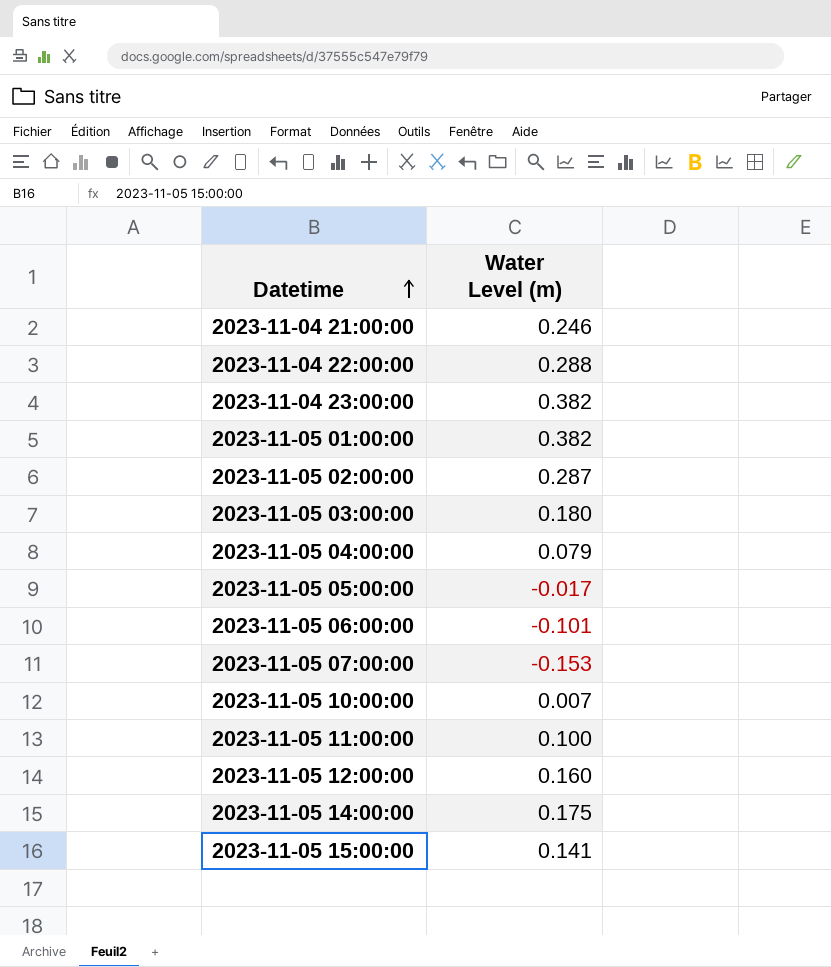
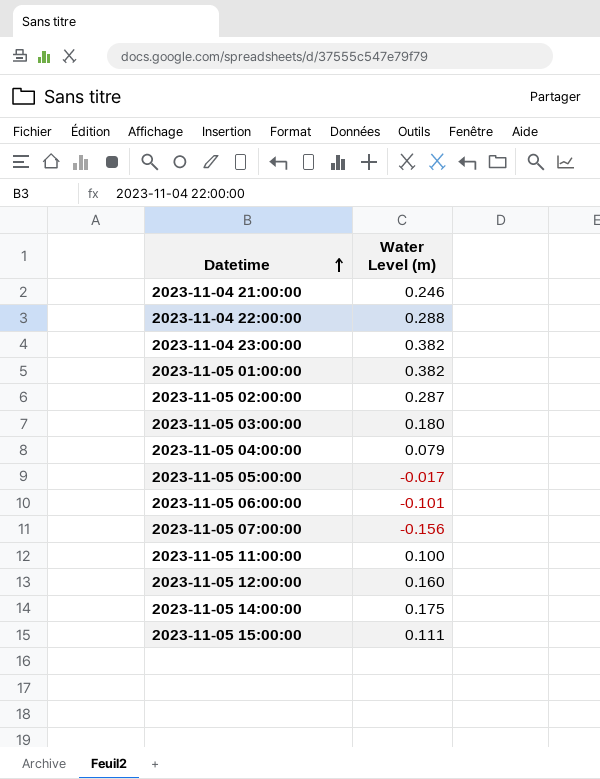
row 2023-11-05 10:00:00: 0.007 -> none
2023-11-05 07:00:00 | Water Level (m): -0.153 -> -0.156
2023-11-05 15:00:00 | Water Level (m): 0.141 -> 0.111

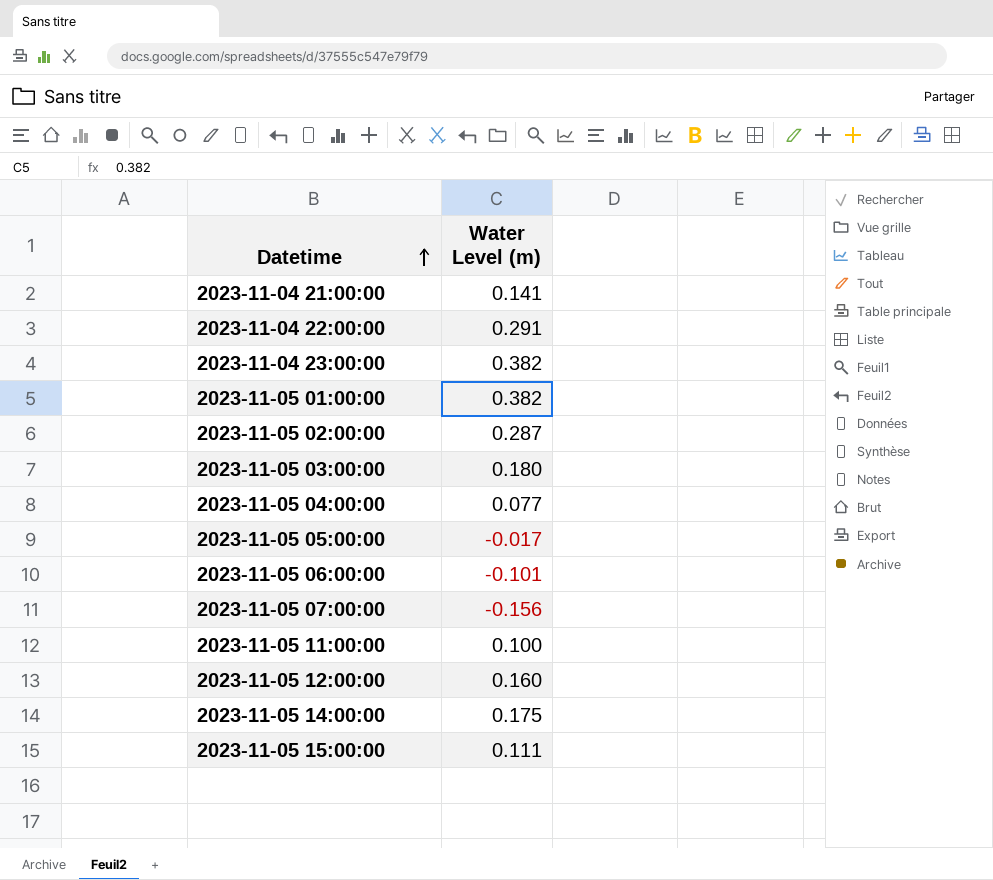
2023-11-04 21:00:00 | Water Level (m): 0.246 -> 0.141
2023-11-04 22:00:00 | Water Level (m): 0.288 -> 0.291
2023-11-05 04:00:00 | Water Level (m): 0.079 -> 0.077

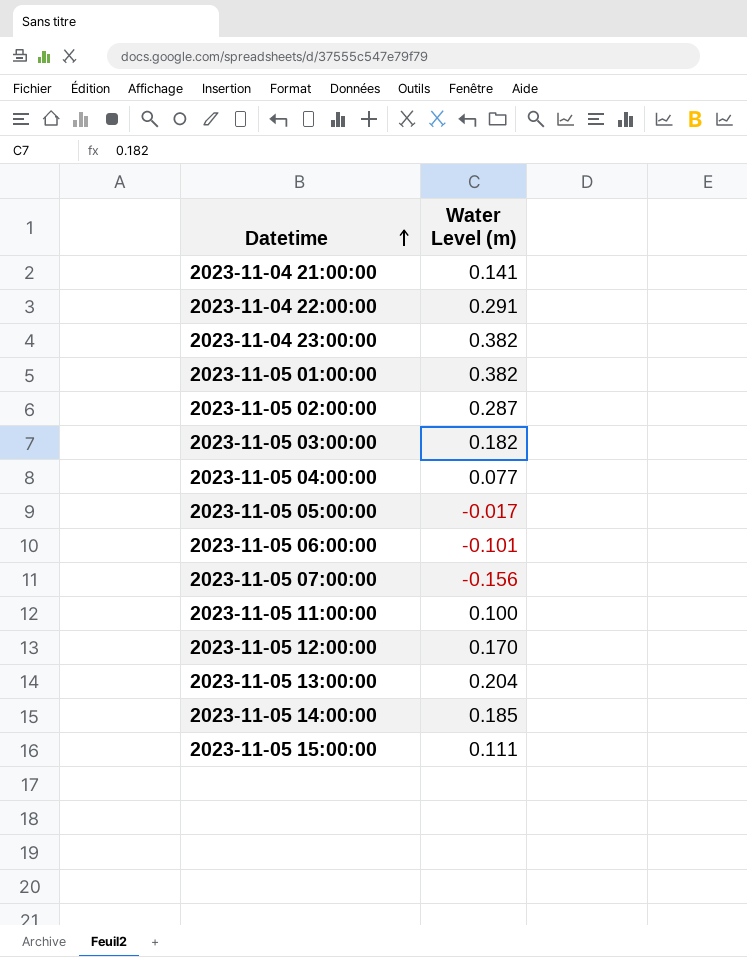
2023-11-05 03:00:00 | Water Level (m): 0.180 -> 0.182
2023-11-05 12:00:00 | Water Level (m): 0.160 -> 0.170
row 2023-11-05 13:00:00: none -> 0.204
2023-11-05 14:00:00 | Water Level (m): 0.175 -> 0.185

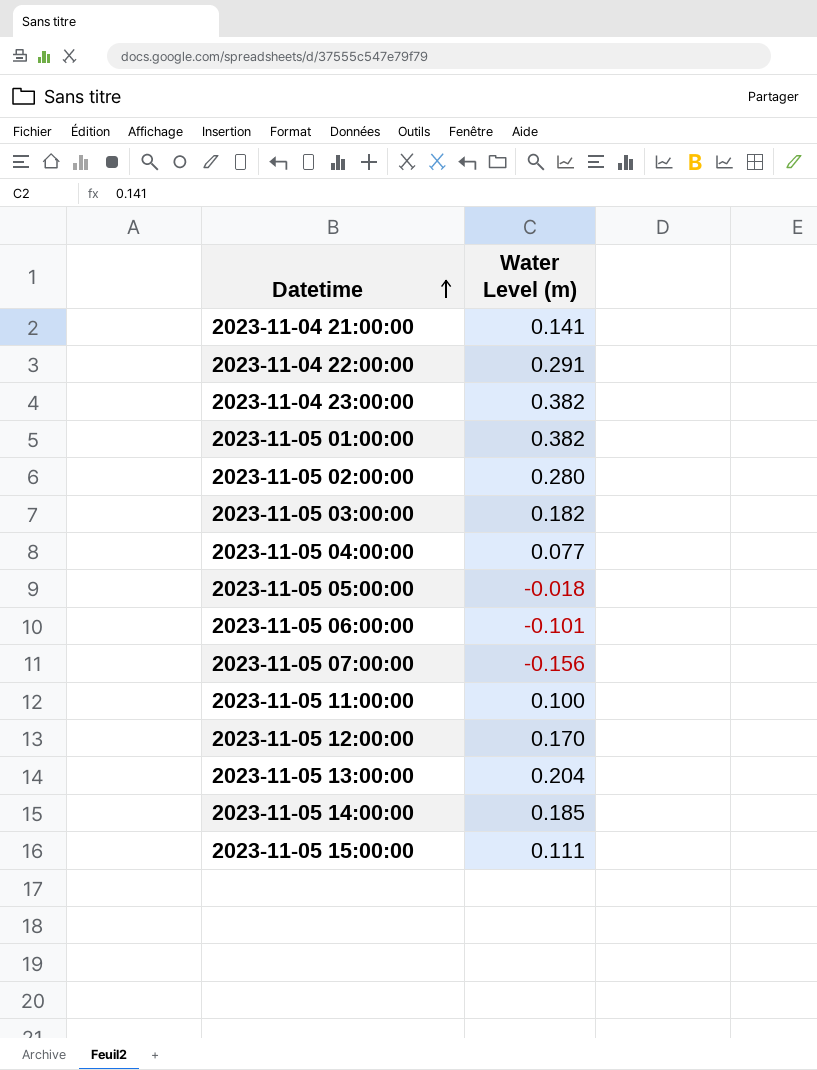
2023-11-05 02:00:00 | Water Level (m): 0.287 -> 0.280
2023-11-05 05:00:00 | Water Level (m): -0.017 -> -0.018

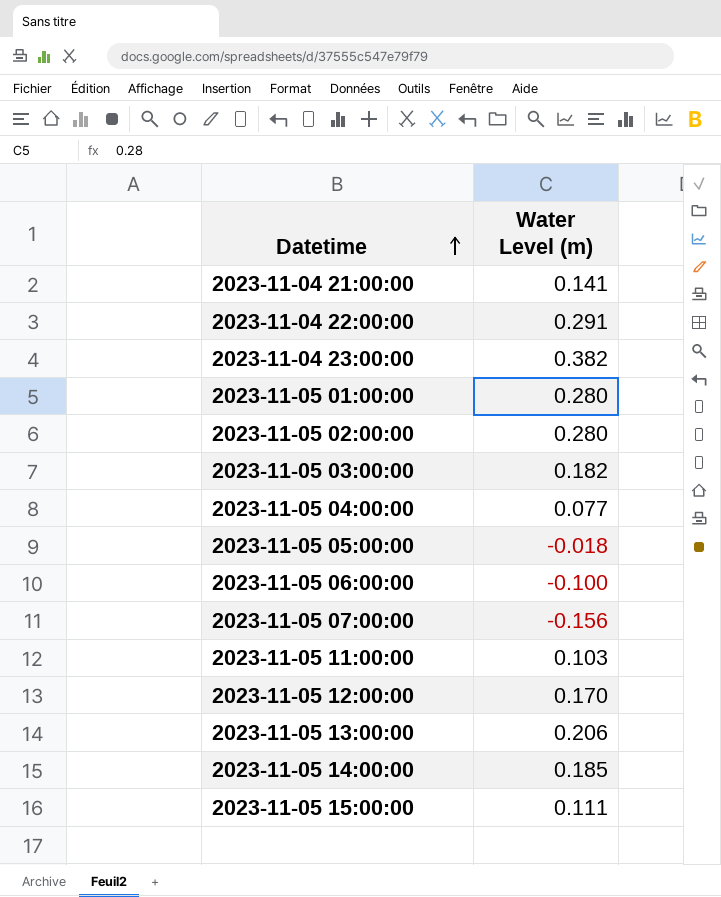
2023-11-05 01:00:00 | Water Level (m): 0.382 -> 0.280
2023-11-05 06:00:00 | Water Level (m): -0.101 -> -0.100
2023-11-05 11:00:00 | Water Level (m): 0.100 -> 0.103
2023-11-05 13:00:00 | Water Level (m): 0.204 -> 0.206

